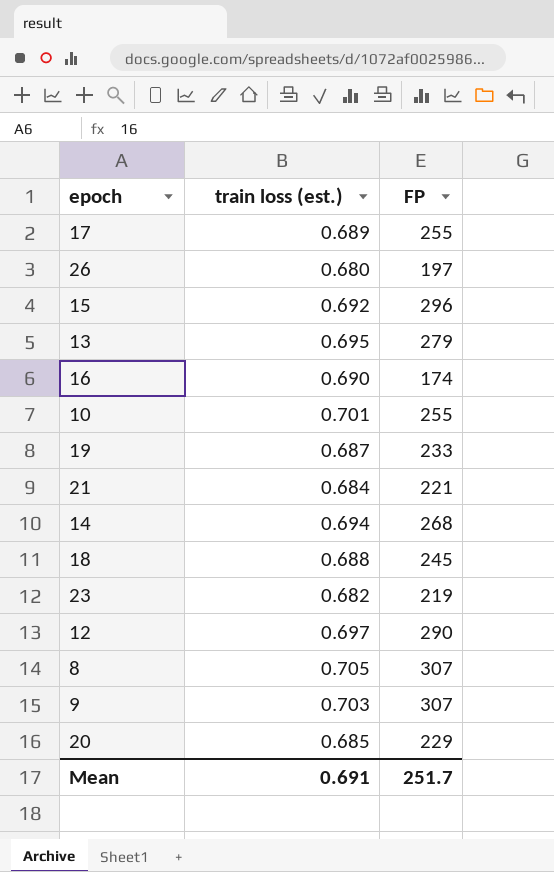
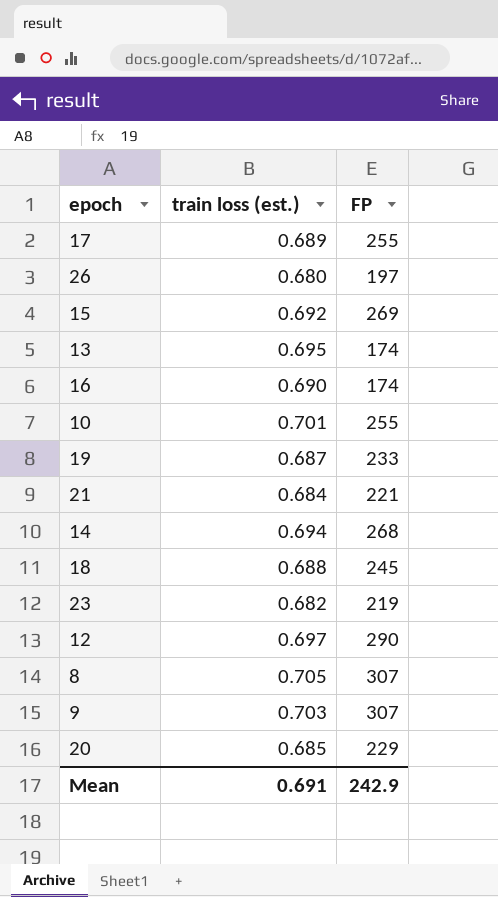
15 | FP: 296 -> 269
13 | FP: 279 -> 174
Mean | FP: 251.7 -> 242.9

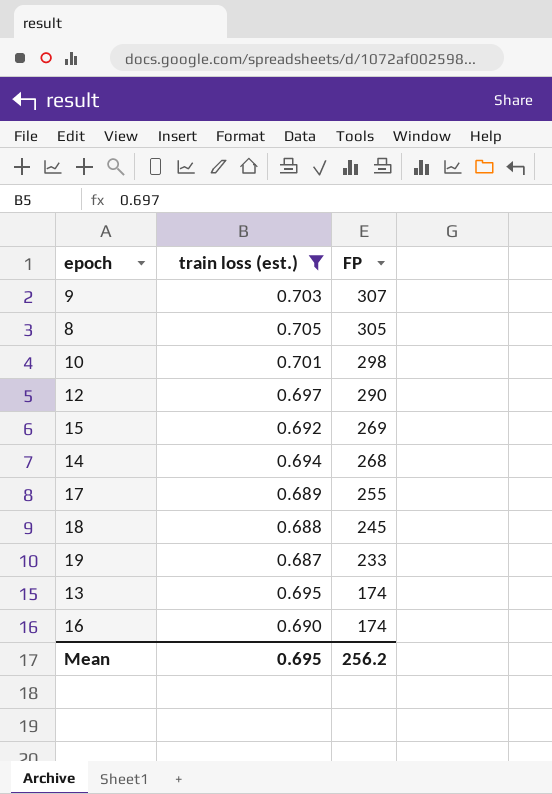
filter: none -> train loss (est.) >= 0.687
row order: none -> FP descending
8 | FP: 307 -> 305
10 | FP: 255 -> 298
Mean | train loss (est.): 0.691 -> 0.695
Mean | FP: 242.9 -> 256.2

